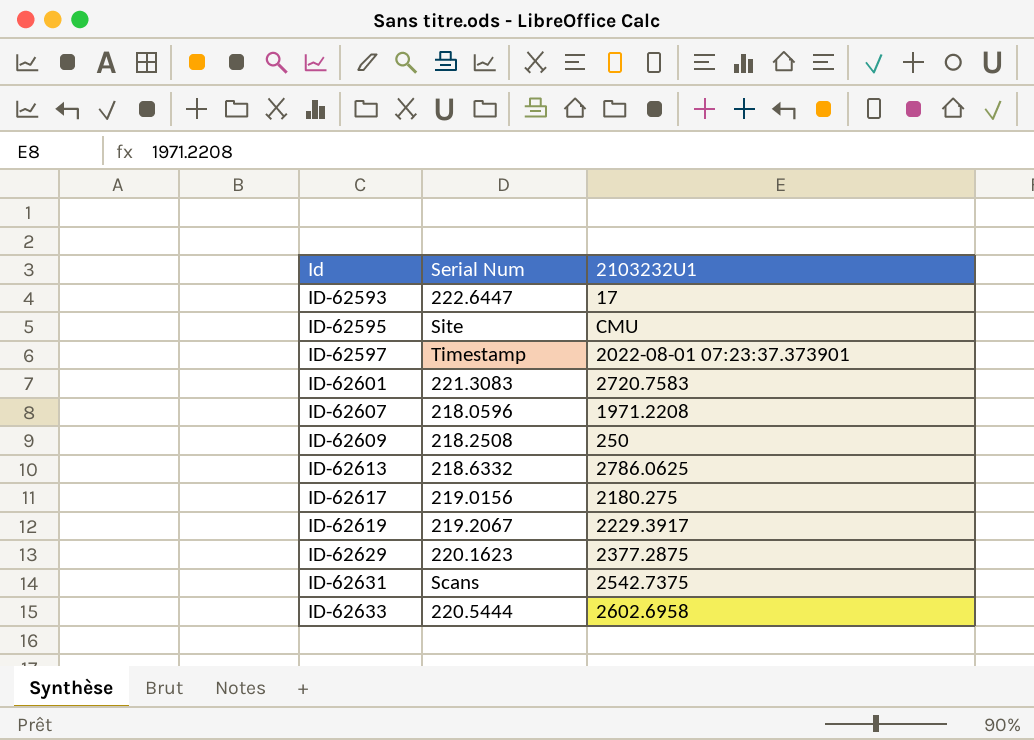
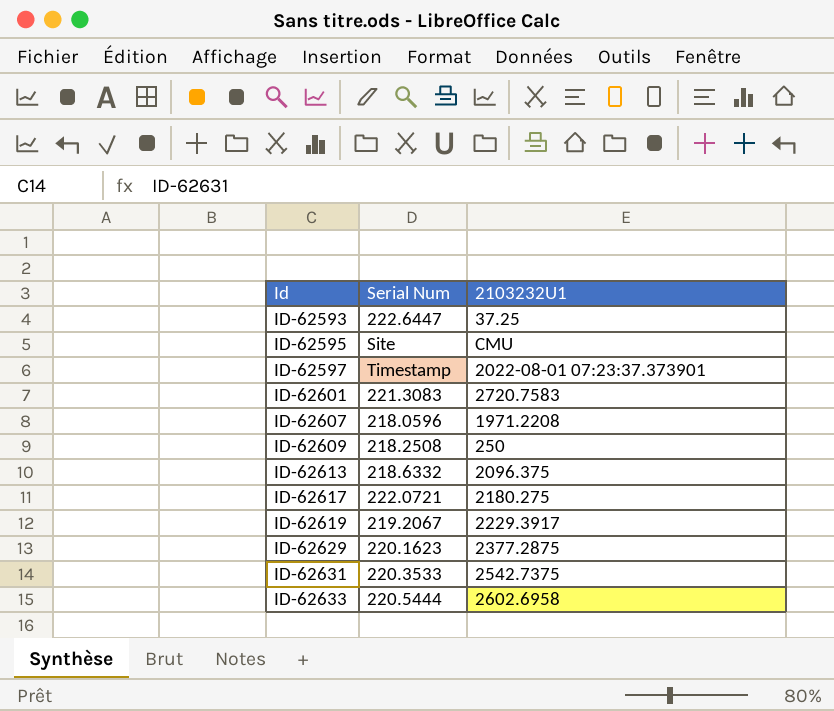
ID-62593 | 2103232U1: 17 -> 37.25
ID-62613 | 2103232U1: 2786.0625 -> 2096.375
ID-62617 | Serial Num: 219.0156 -> 222.0721
ID-62631 | Serial Num: Scans -> 220.3533

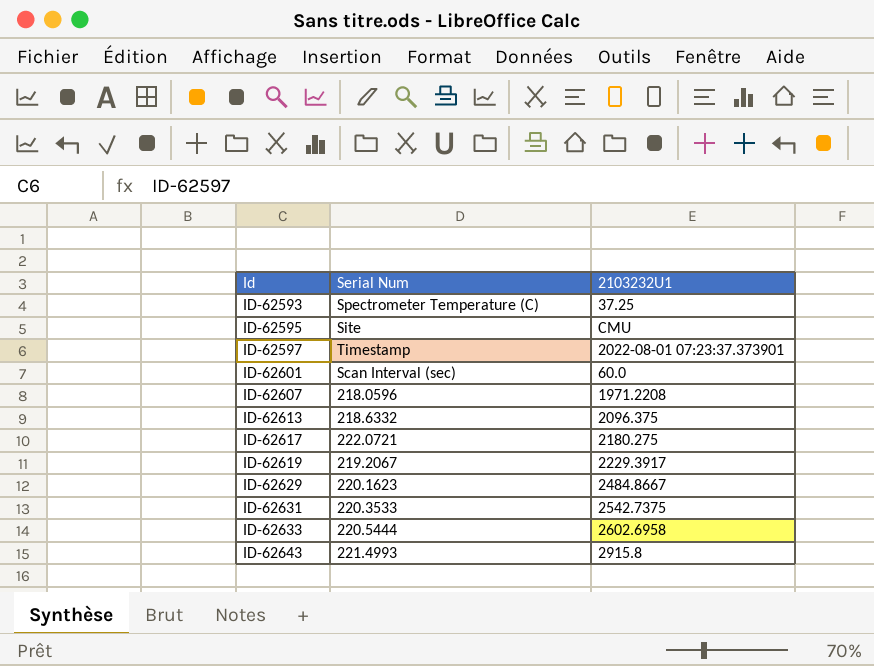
row ID-62609: 218.2508 | 250 -> none
ID-62593 | Serial Num: 222.6447 -> Spectrometer Temperature (C)
ID-62601 | Serial Num: 221.3083 -> Scan Interval (sec)
ID-62601 | 2103232U1: 2720.7583 -> 60.0
ID-62629 | 2103232U1: 2377.2875 -> 2484.8667
row ID-62643: none -> 221.4993 | 2915.8

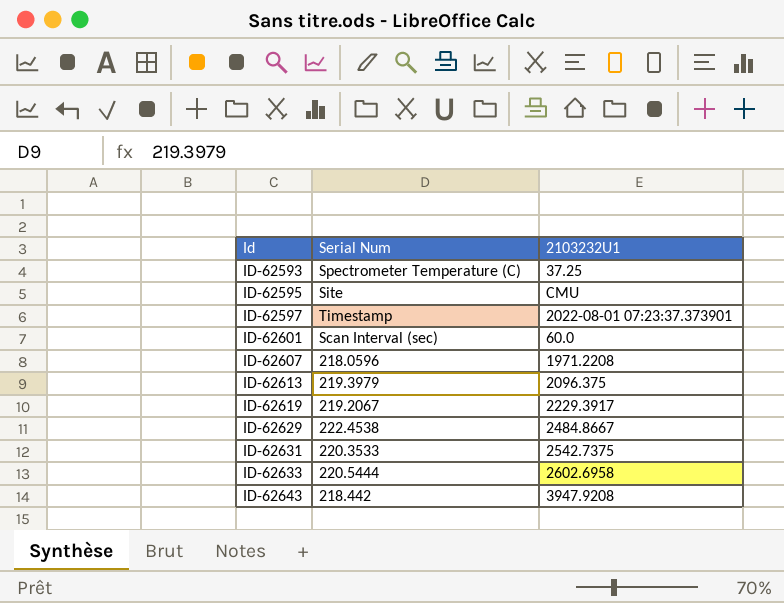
row ID-62617: 222.0721 | 2180.275 -> none
ID-62613 | Serial Num: 218.6332 -> 219.3979
ID-62629 | Serial Num: 220.1623 -> 222.4538
ID-62643 | Serial Num: 221.4993 -> 218.442
ID-62643 | 2103232U1: 2915.8 -> 3947.9208

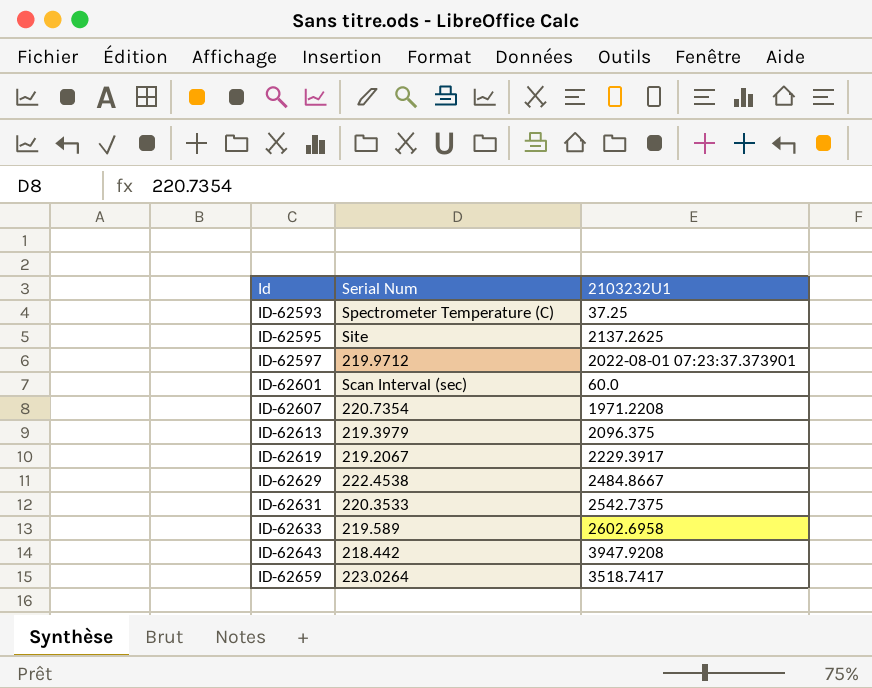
ID-62595 | 2103232U1: CMU -> 2137.2625
ID-62597 | Serial Num: Timestamp -> 219.9712
ID-62607 | Serial Num: 218.0596 -> 220.7354
ID-62633 | Serial Num: 220.5444 -> 219.589
row ID-62659: none -> 223.0264 | 3518.7417

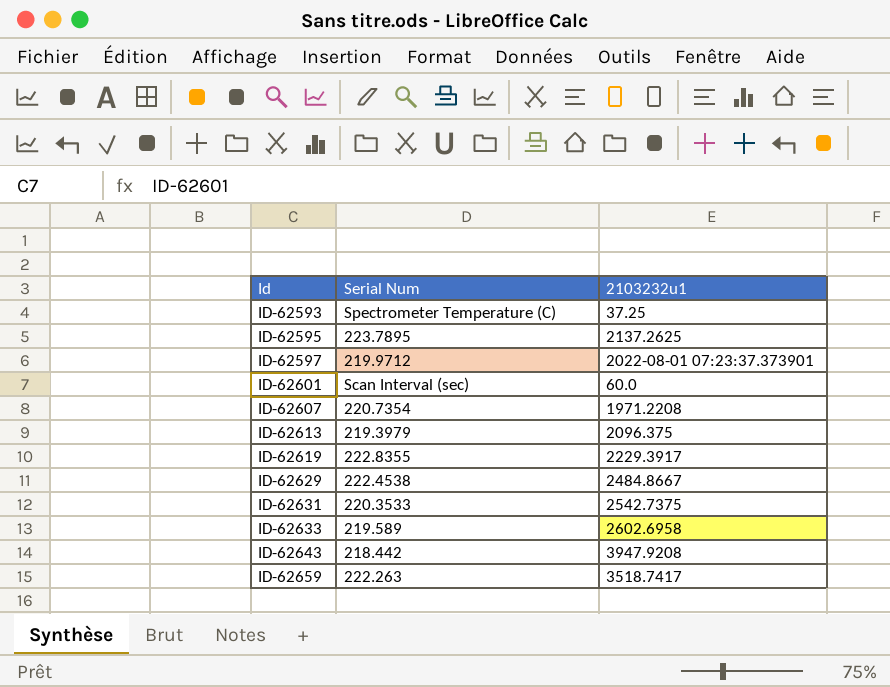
column name: 2103232U1 -> 2103232u1
ID-62595 | Serial Num: Site -> 223.7895
ID-62619 | Serial Num: 219.2067 -> 222.8355
ID-62659 | Serial Num: 223.0264 -> 222.263

